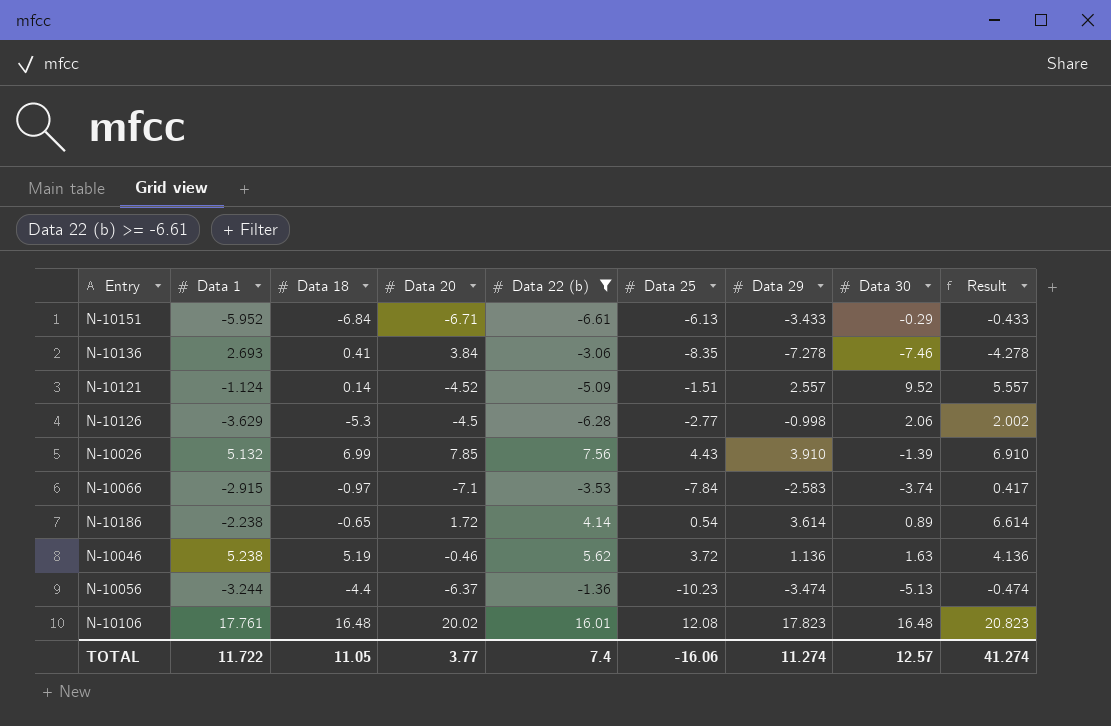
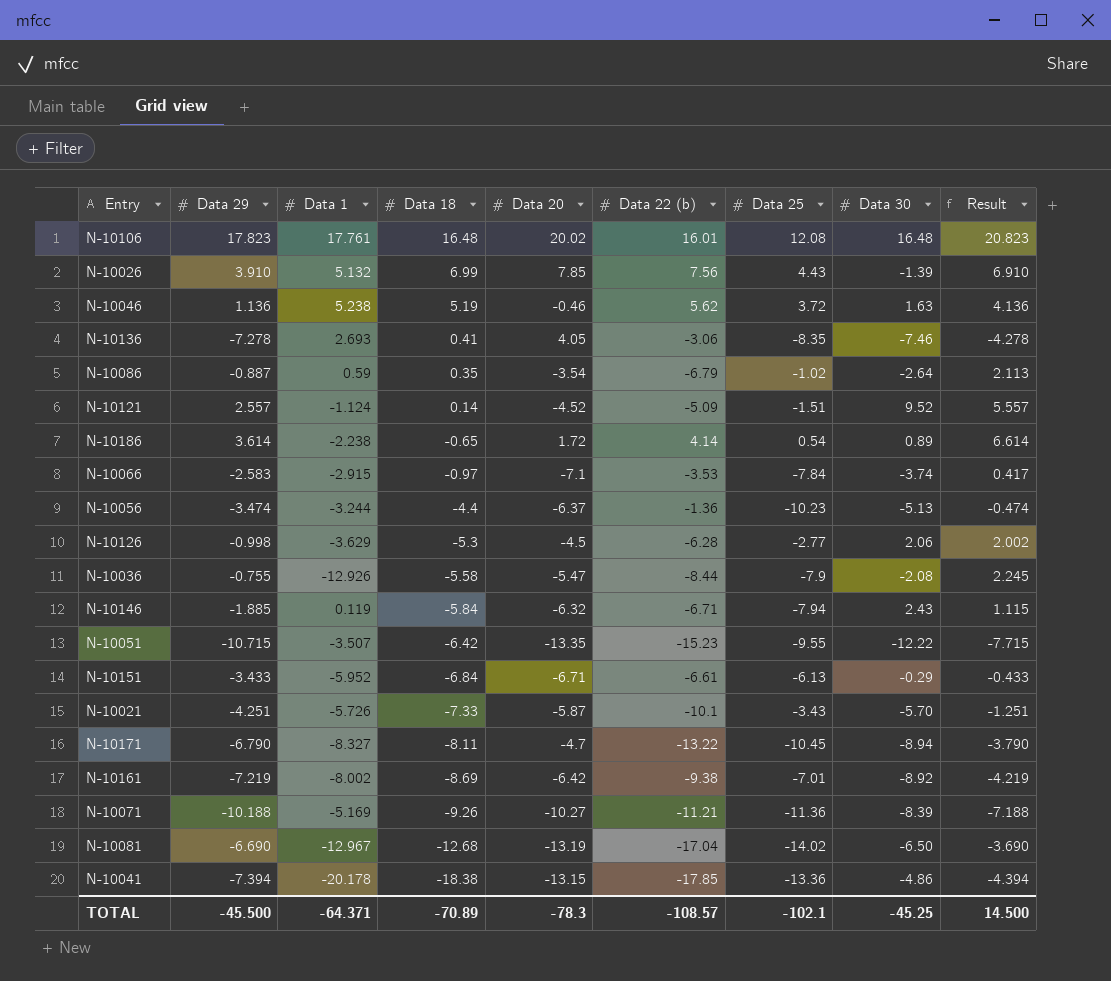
filter: Data 22 (b) >= -6.61 -> none
row order: none -> Data 18 descending
column Data 29 | position: 7 -> 2
N-10136 | Data 20: 3.84 -> 4.05
TOTAL | Data 29: 11.274 -> -45.500
TOTAL | Data 1: 11.722 -> -64.371
TOTAL | Data 18: 11.05 -> -70.89
TOTAL | Data 20: 3.77 -> -78.3
TOTAL | Data 22 (b): 7.4 -> -108.57
TOTAL | Data 25: -16.06 -> -102.1
TOTAL | Data 30: 12.57 -> -45.25
TOTAL | Result: 41.274 -> 14.500

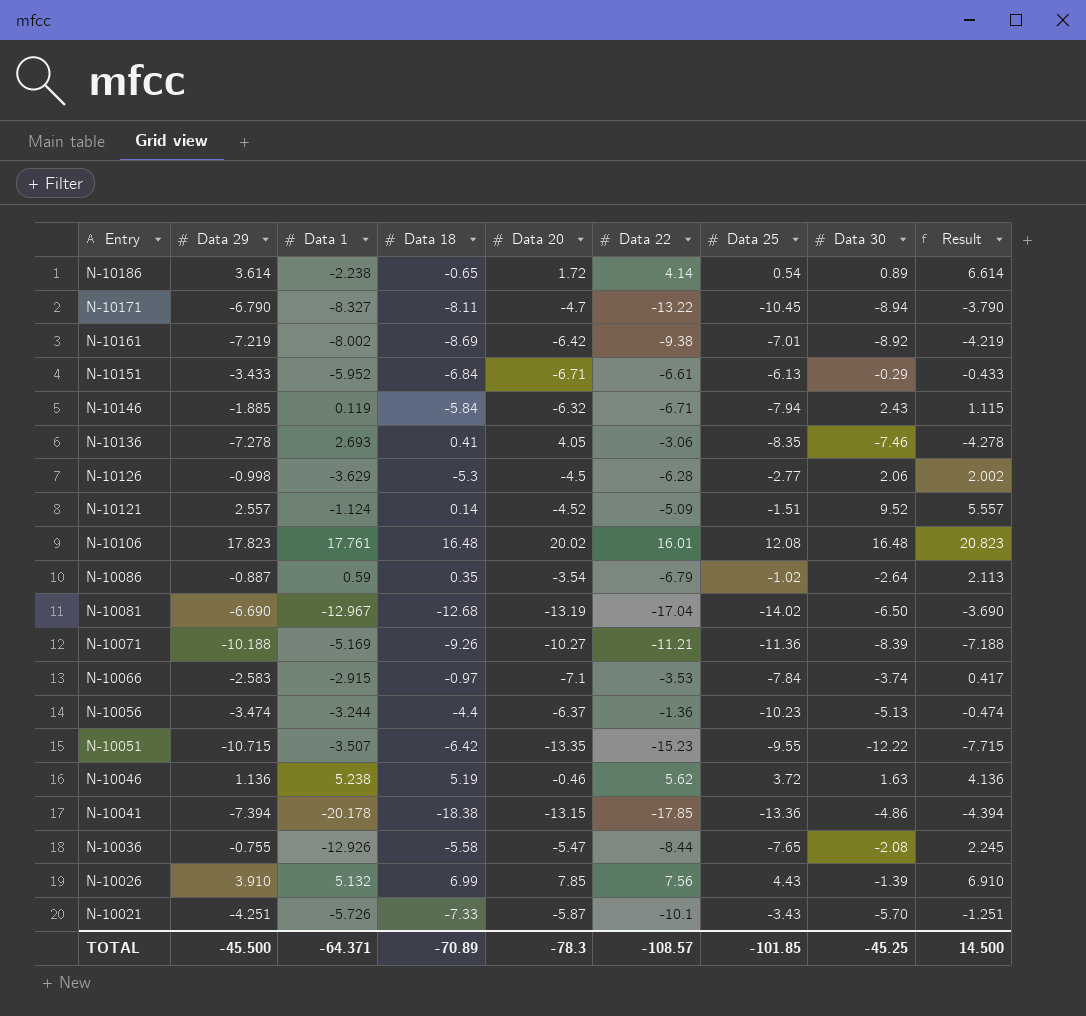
row order: Data 18 descending -> Entry descending
column name: Data 22 (b) -> Data 22
N-10036 | Data 25: -7.9 -> -7.65
TOTAL | Data 25: -102.1 -> -101.85

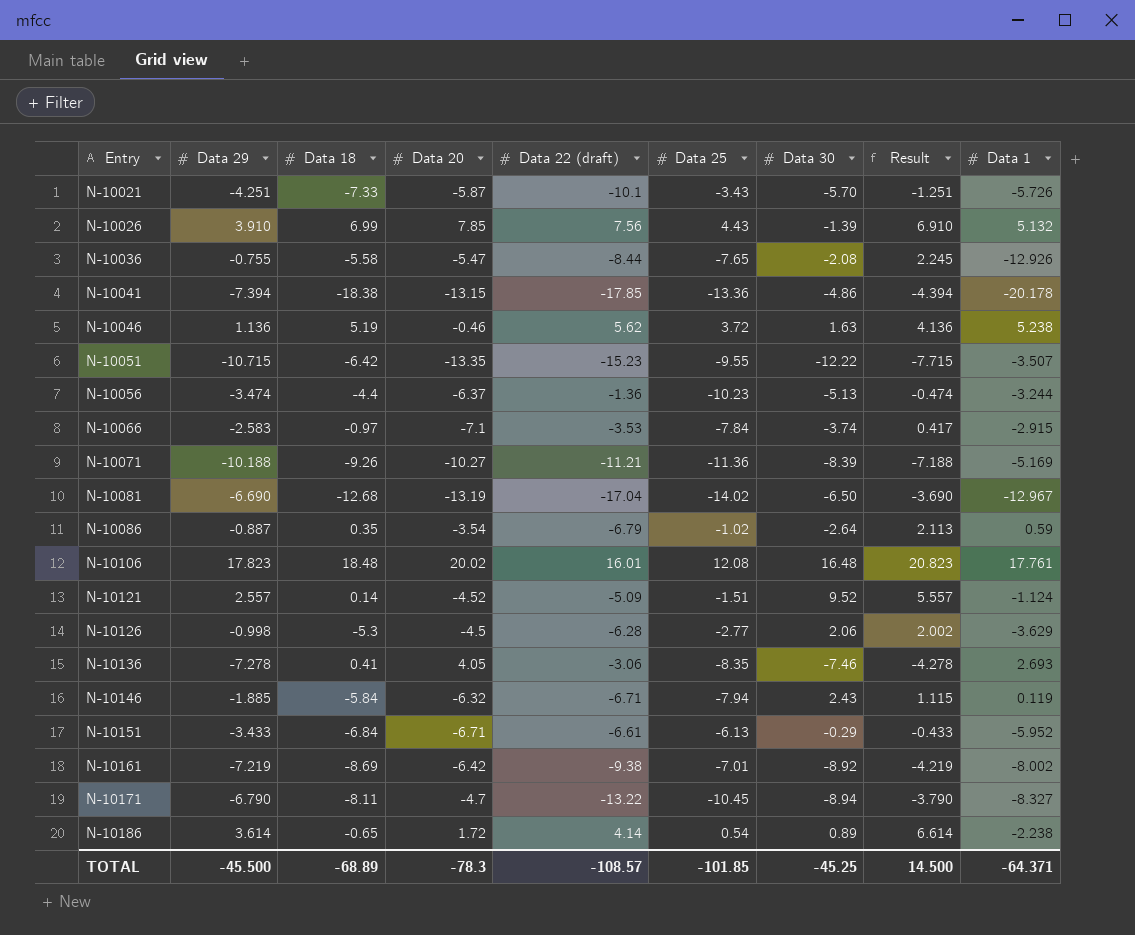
row order: Entry descending -> Entry ascending
column name: Data 22 -> Data 22 (draft)
column Data 1 | position: 3 -> 9
N-10106 | Data 18: 16.48 -> 18.48
TOTAL | Data 18: -70.89 -> -68.89

